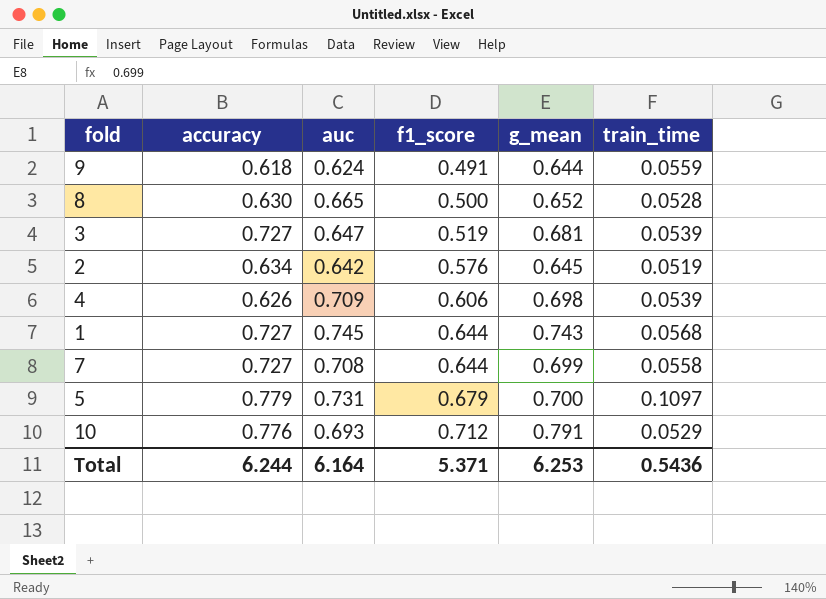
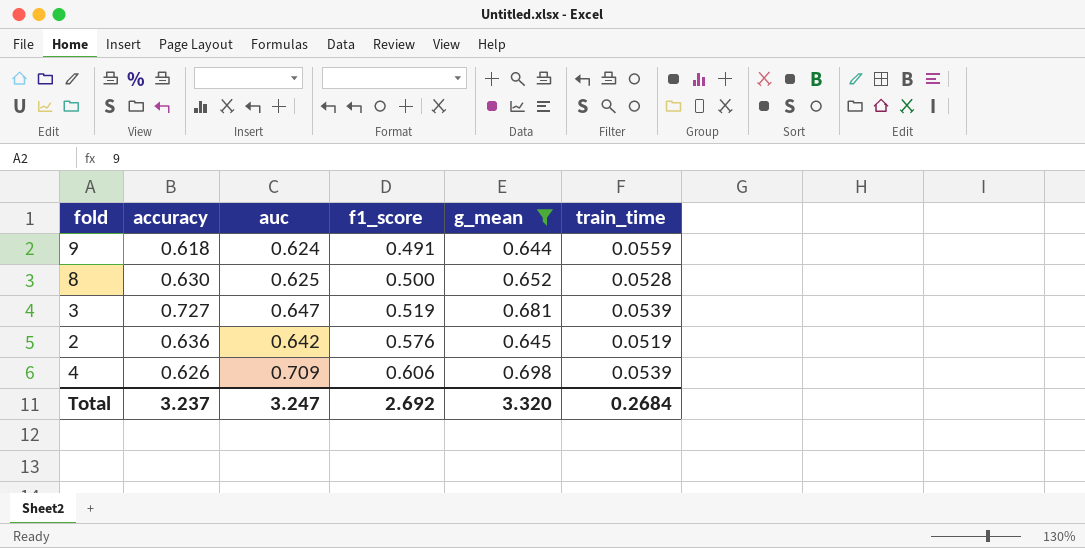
filter: none -> g_mean <= 0.698
8 | auc: 0.665 -> 0.625
2 | accuracy: 0.634 -> 0.636
Total | accuracy: 6.244 -> 3.237
Total | auc: 6.164 -> 3.247
Total | f1_score: 5.371 -> 2.692
Total | g_mean: 6.253 -> 3.320
Total | train_time: 0.5436 -> 0.2684

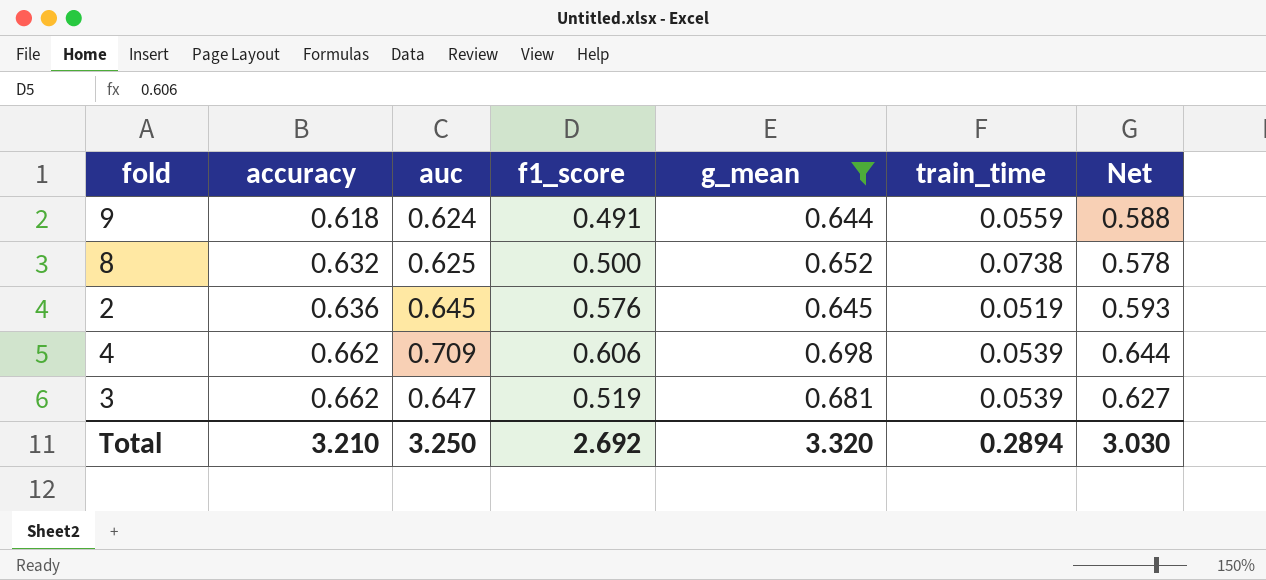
row order: f1_score ascending -> accuracy ascending
column Net | formula: none -> [g_mean] - [train_time]
8 | accuracy: 0.630 -> 0.632
8 | train_time: 0.0528 -> 0.0738
2 | auc: 0.642 -> 0.645
4 | accuracy: 0.626 -> 0.662
3 | accuracy: 0.727 -> 0.662
Total | accuracy: 3.237 -> 3.210
Total | auc: 3.247 -> 3.250
Total | train_time: 0.2684 -> 0.2894

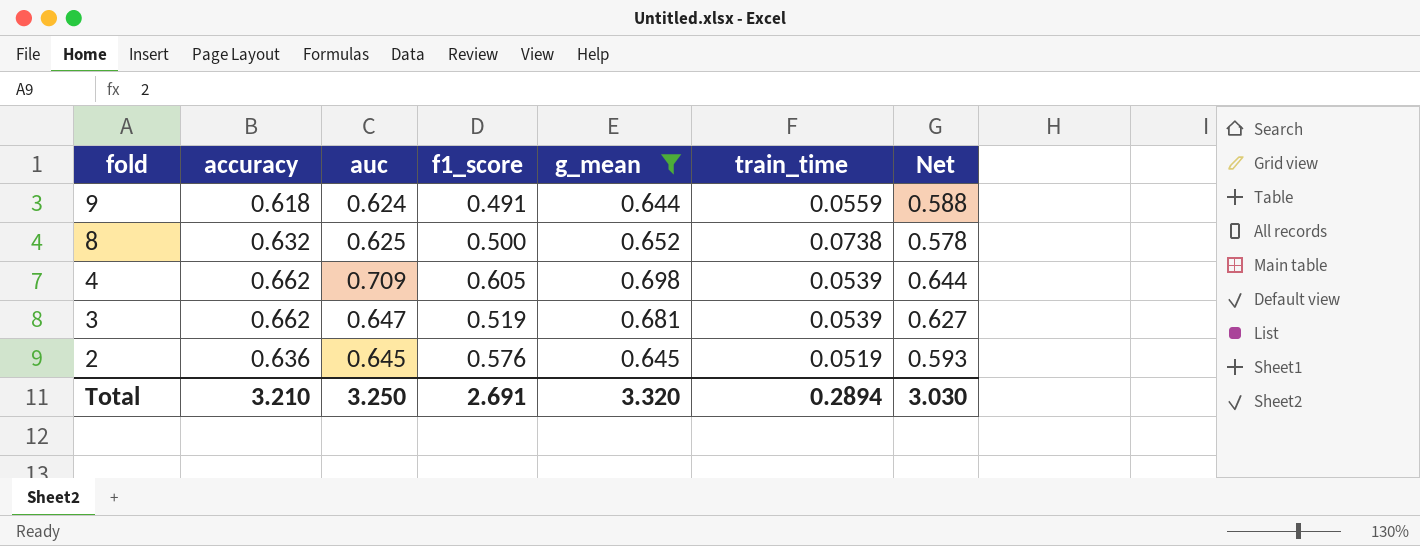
row order: accuracy ascending -> fold descending
4 | f1_score: 0.606 -> 0.605
Total | f1_score: 2.692 -> 2.691

